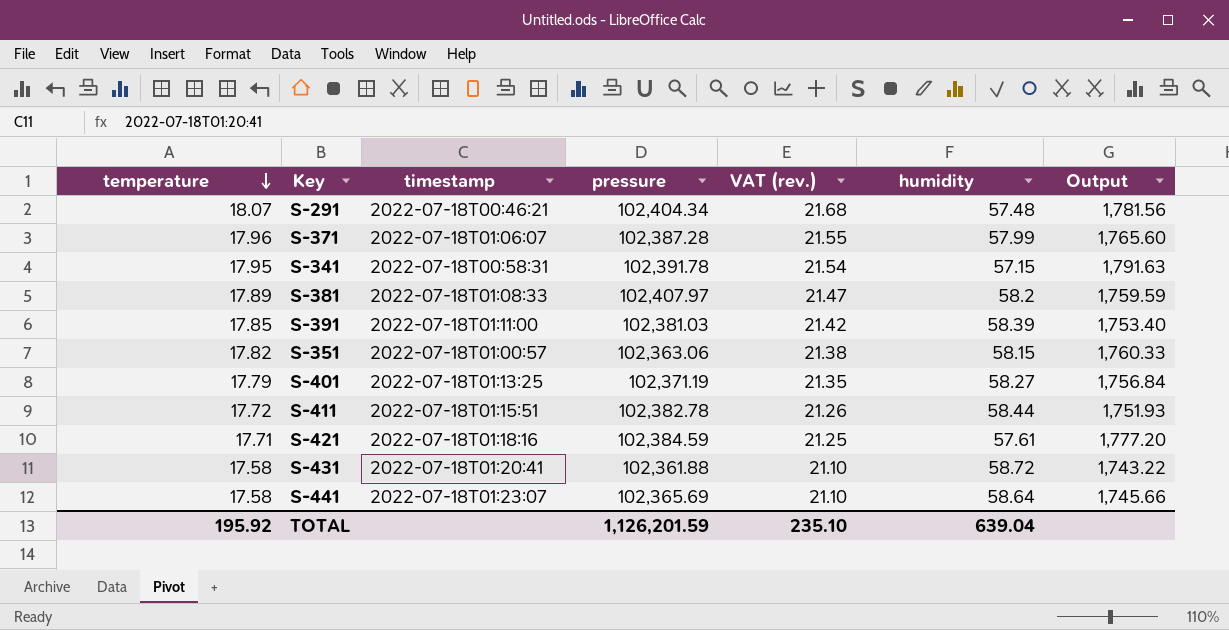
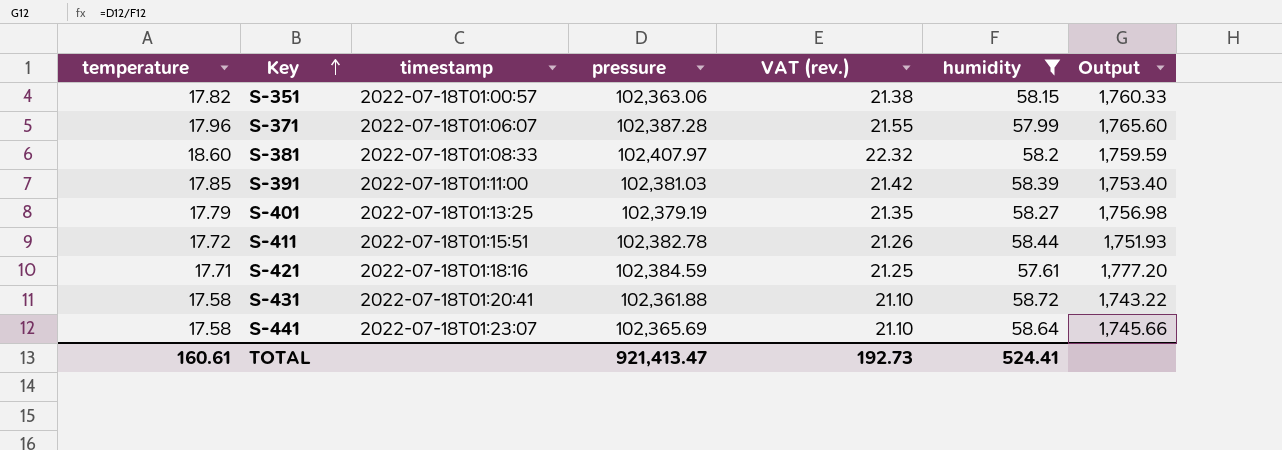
filter: none -> humidity >= 57.61
row order: temperature descending -> Key ascending
S-381 | temperature: 17.89 -> 18.60
S-381 | VAT (rev.): 21.47 -> 22.32
S-401 | pressure: 102,371.19 -> 102,379.19
S-401 | Output: 1,756.84 -> 1,756.98
TOTAL | temperature: 195.92 -> 160.61
TOTAL | pressure: 1,126,201.59 -> 921,413.47
TOTAL | VAT (rev.): 235.10 -> 192.73
TOTAL | humidity: 639.04 -> 524.41

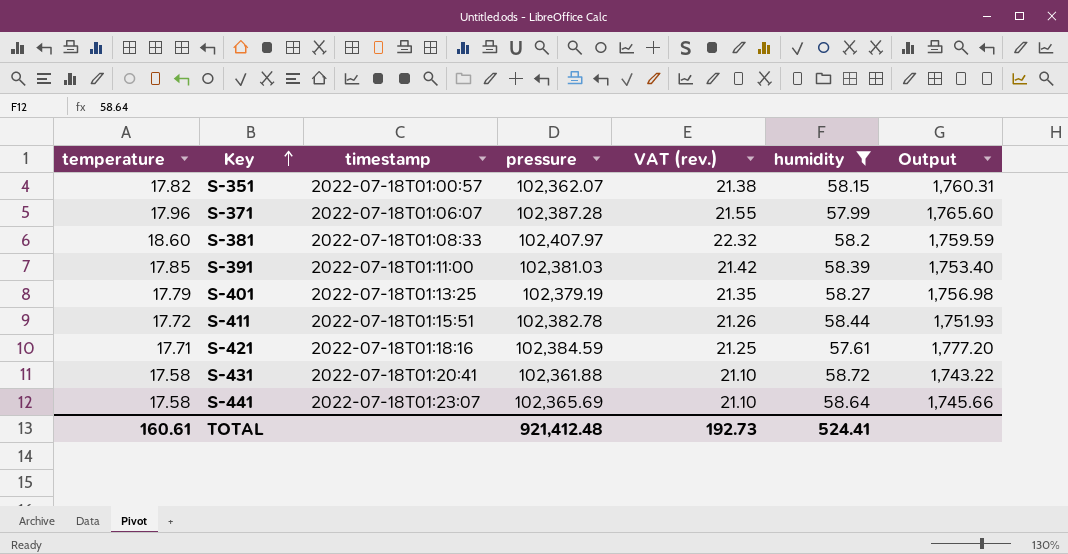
S-351 | pressure: 102,363.06 -> 102,362.07
S-351 | Output: 1,760.33 -> 1,760.31
TOTAL | pressure: 921,413.47 -> 921,412.48

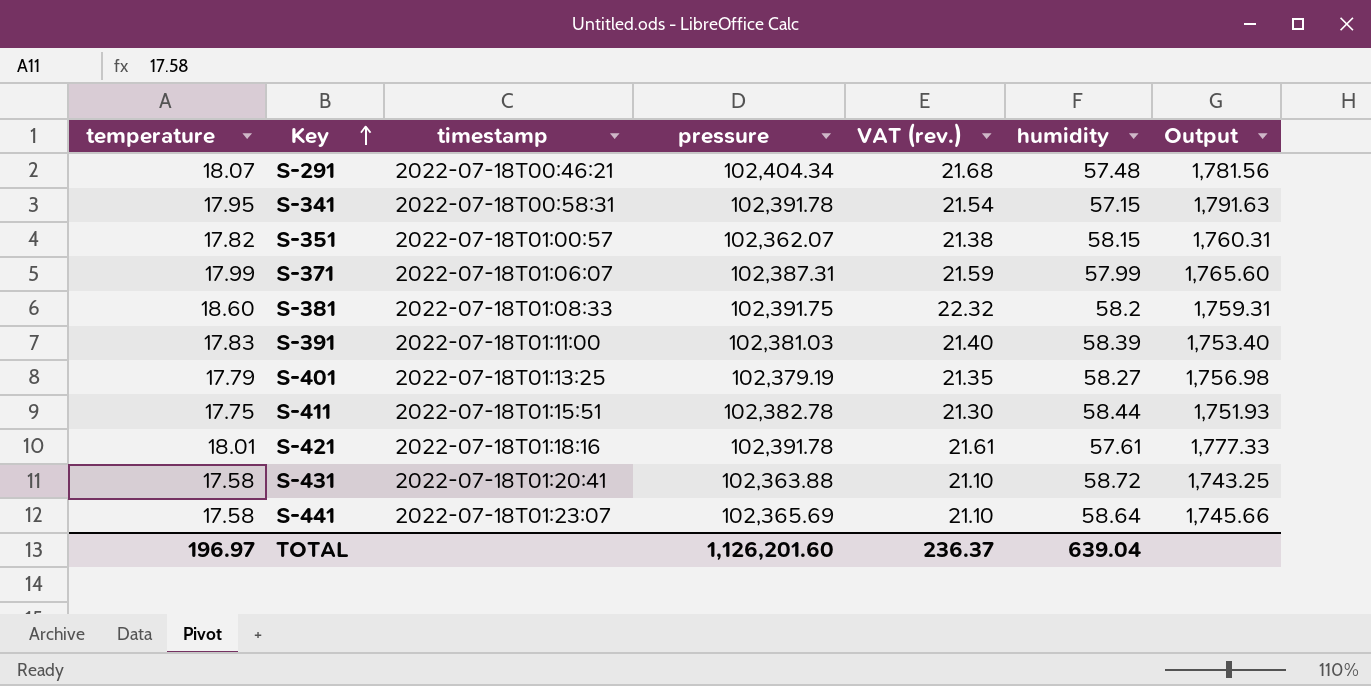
filter: humidity >= 57.61 -> none
S-371 | temperature: 17.96 -> 17.99
S-371 | pressure: 102,387.28 -> 102,387.31
S-371 | VAT (rev.): 21.55 -> 21.59
S-381 | pressure: 102,407.97 -> 102,391.75
S-381 | Output: 1,759.59 -> 1,759.31
S-391 | temperature: 17.85 -> 17.83
S-391 | VAT (rev.): 21.42 -> 21.40
S-411 | temperature: 17.72 -> 17.75
S-411 | VAT (rev.): 21.26 -> 21.30
S-421 | temperature: 17.71 -> 18.01
S-421 | pressure: 102,384.59 -> 102,391.78
S-421 | VAT (rev.): 21.25 -> 21.61
S-421 | Output: 1,777.20 -> 1,777.33
S-431 | pressure: 102,361.88 -> 102,363.88
S-431 | Output: 1,743.22 -> 1,743.25
TOTAL | temperature: 160.61 -> 196.97
TOTAL | pressure: 921,412.48 -> 1,126,201.60
TOTAL | VAT (rev.): 192.73 -> 236.37
TOTAL | humidity: 524.41 -> 639.04

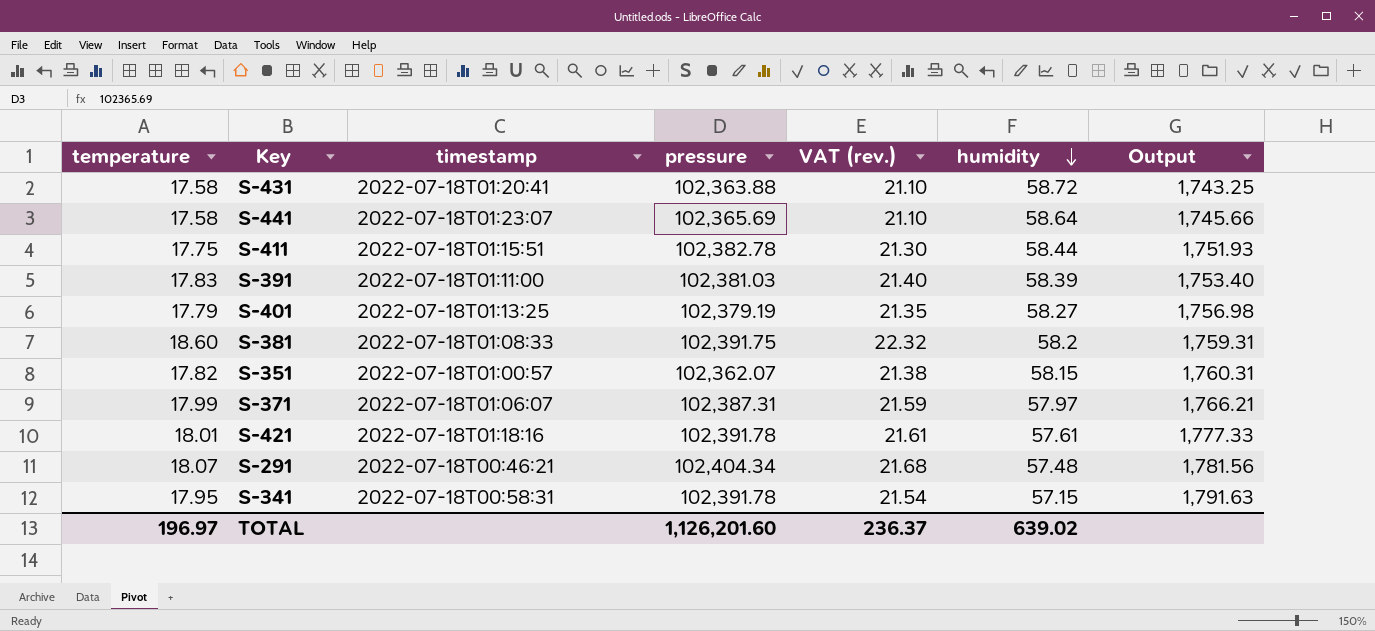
row order: Key ascending -> humidity descending
S-371 | humidity: 57.99 -> 57.97
S-371 | Output: 1,765.60 -> 1,766.21
TOTAL | humidity: 639.04 -> 639.02

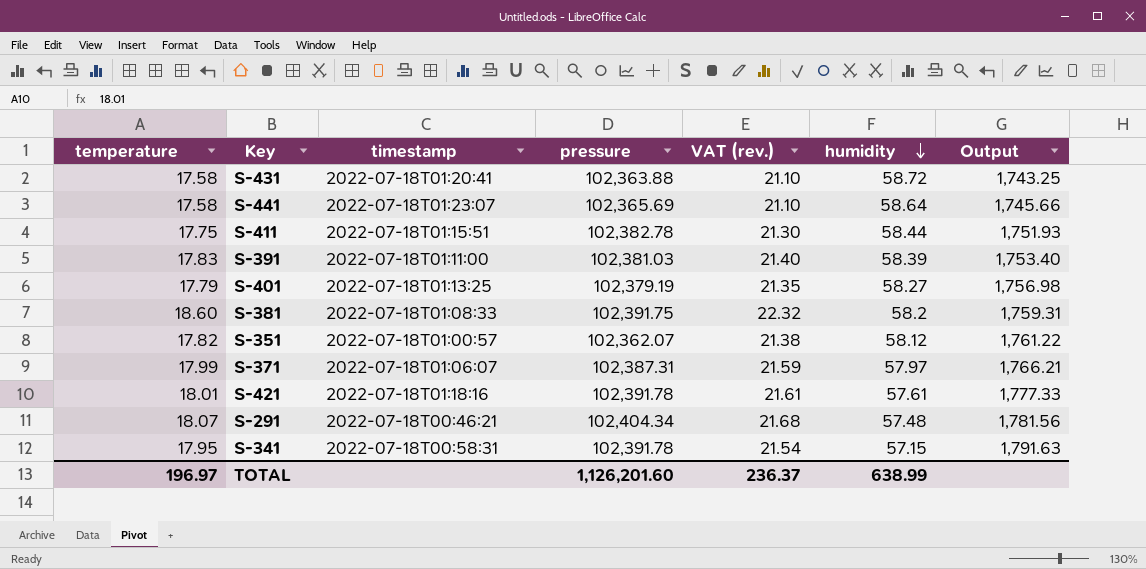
S-351 | humidity: 58.15 -> 58.12
S-351 | Output: 1,760.31 -> 1,761.22
TOTAL | humidity: 639.02 -> 638.99

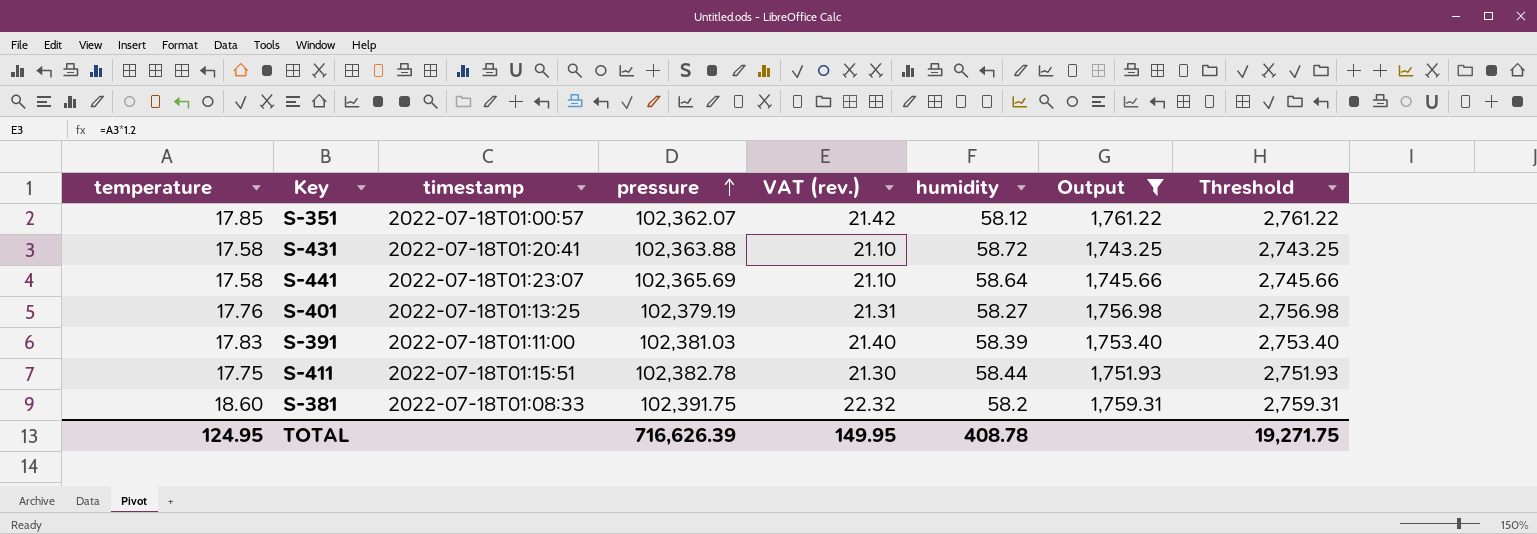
filter: none -> Output <= 1,761.22
row order: humidity descending -> pressure ascending
column Threshold | formula: none -> [Output] + 1000
S-351 | temperature: 17.82 -> 17.85
S-351 | VAT (rev.): 21.38 -> 21.42
S-401 | temperature: 17.79 -> 17.76
S-401 | VAT (rev.): 21.35 -> 21.31
TOTAL | temperature: 196.97 -> 124.95
TOTAL | pressure: 1,126,201.60 -> 716,626.39
TOTAL | VAT (rev.): 236.37 -> 149.95
TOTAL | humidity: 638.99 -> 408.78

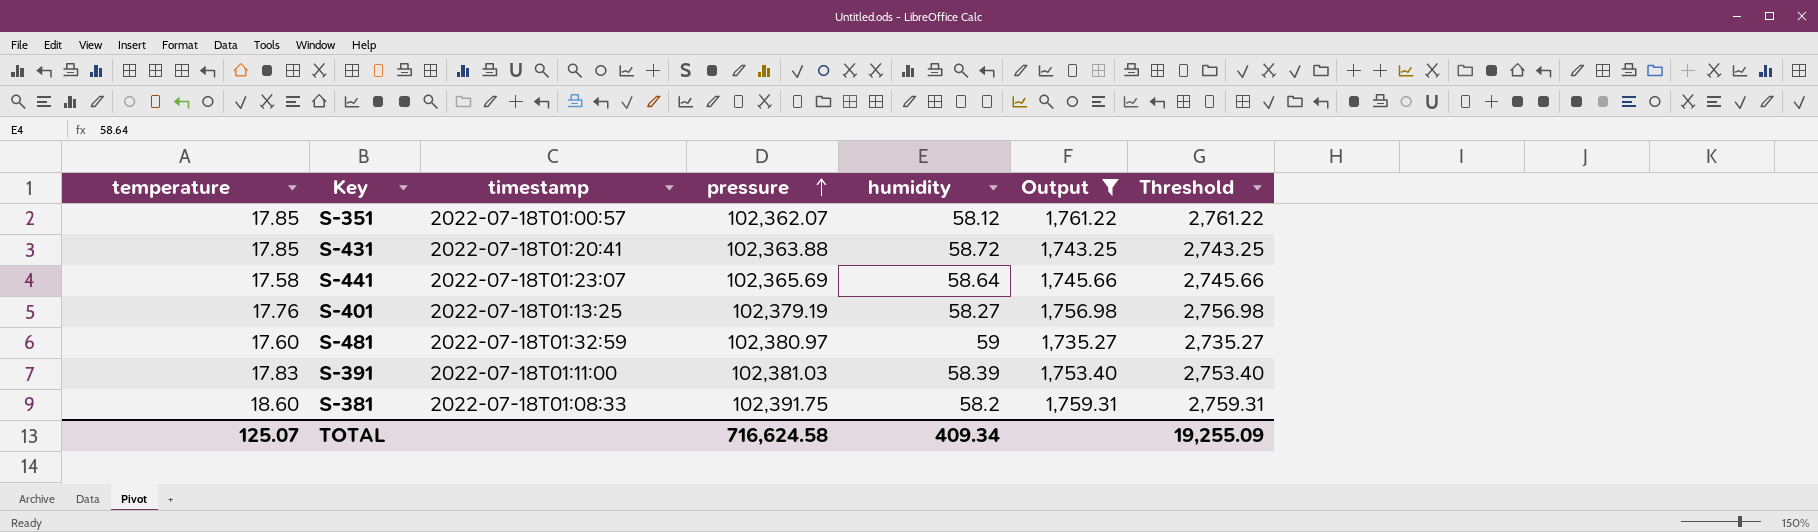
column VAT (rev.) | formula: [temperature] * 1.2 -> none
row S-411: 17.75 | 2022-07-18T01:15:51 | 102,382.78 | 21.30 | 58.44 | 1,751.93 | 2,751.93 -> none
S-431 | temperature: 17.58 -> 17.85
row S-481: none -> 17.60 | 2022-07-18T01:32:59 | 102,380.97 | 59 | 1,735.27 | 2,735.27
TOTAL | temperature: 124.95 -> 125.07
TOTAL | pressure: 716,626.39 -> 716,624.58
TOTAL | humidity: 408.78 -> 409.34
TOTAL | Threshold: 19,271.75 -> 19,255.09

